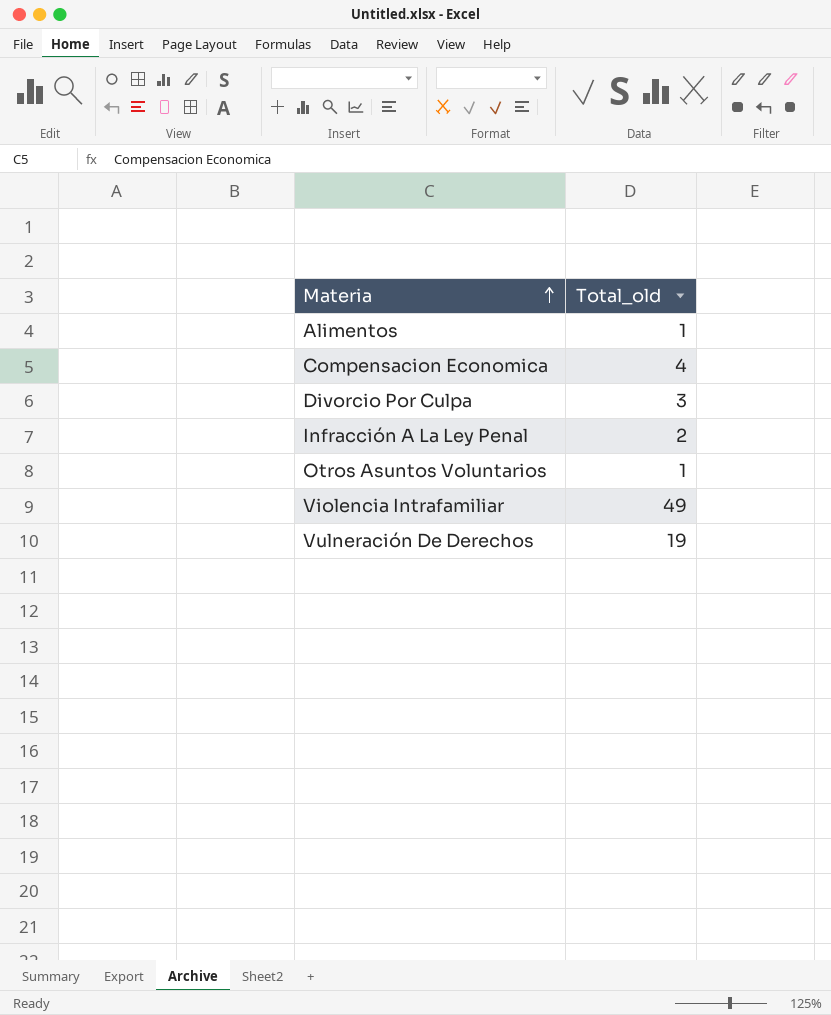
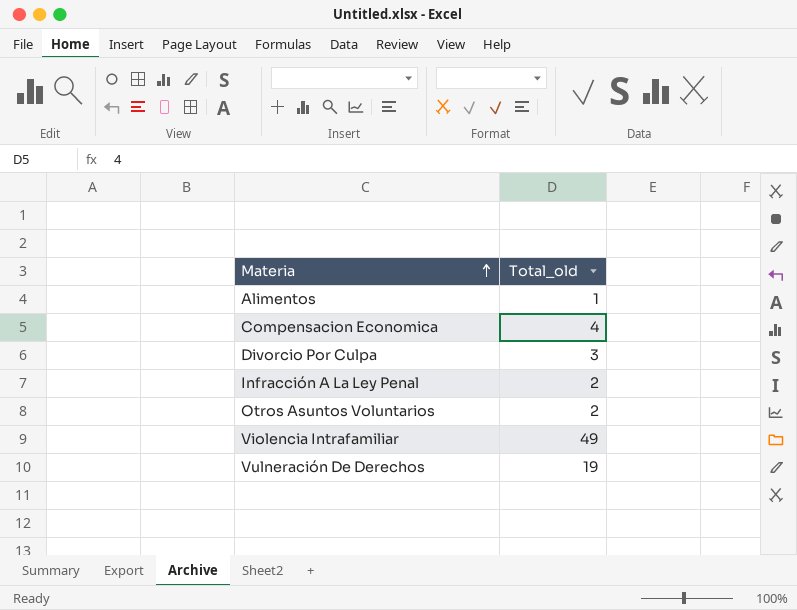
Otros Asuntos Voluntarios | Total_old: 1 -> 2

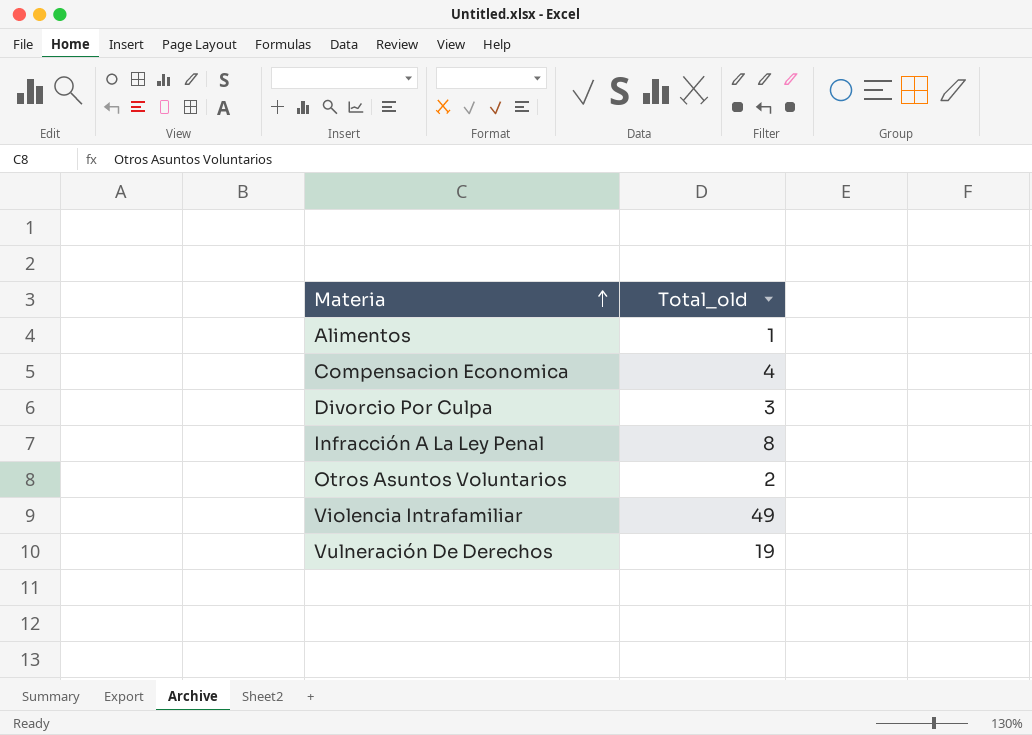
Infracción A La Ley Penal | Total_old: 2 -> 8

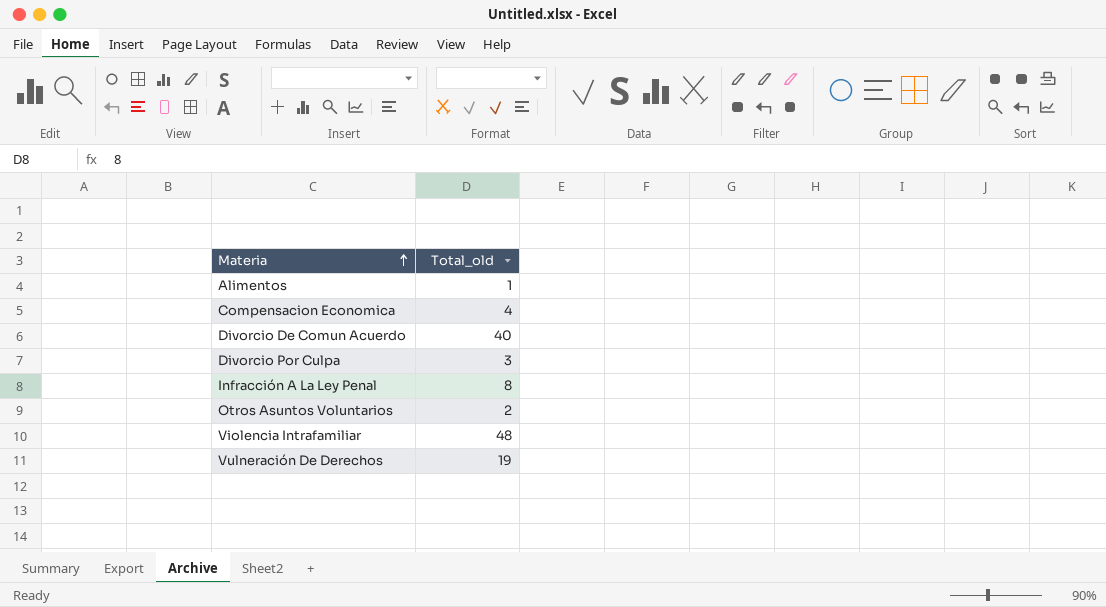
row Divorcio De Comun Acuerdo: none -> 40
Violencia Intrafamiliar | Total_old: 49 -> 48

